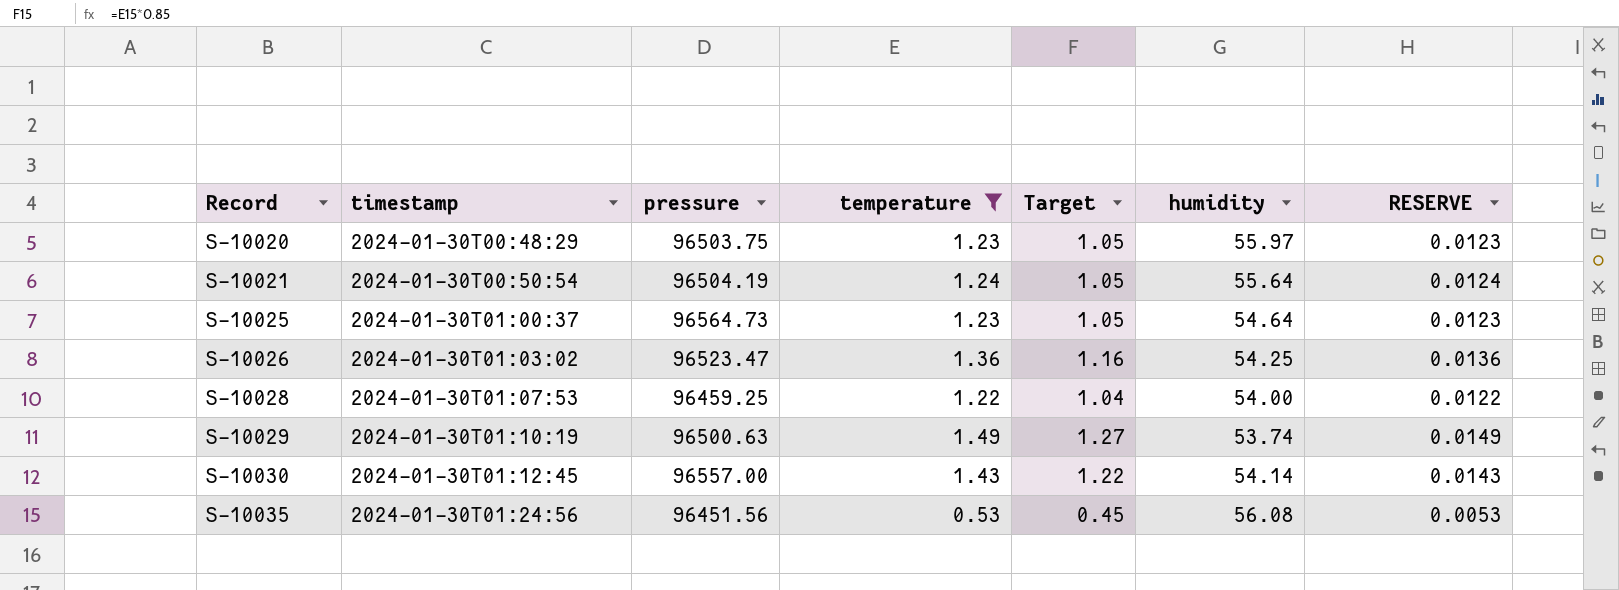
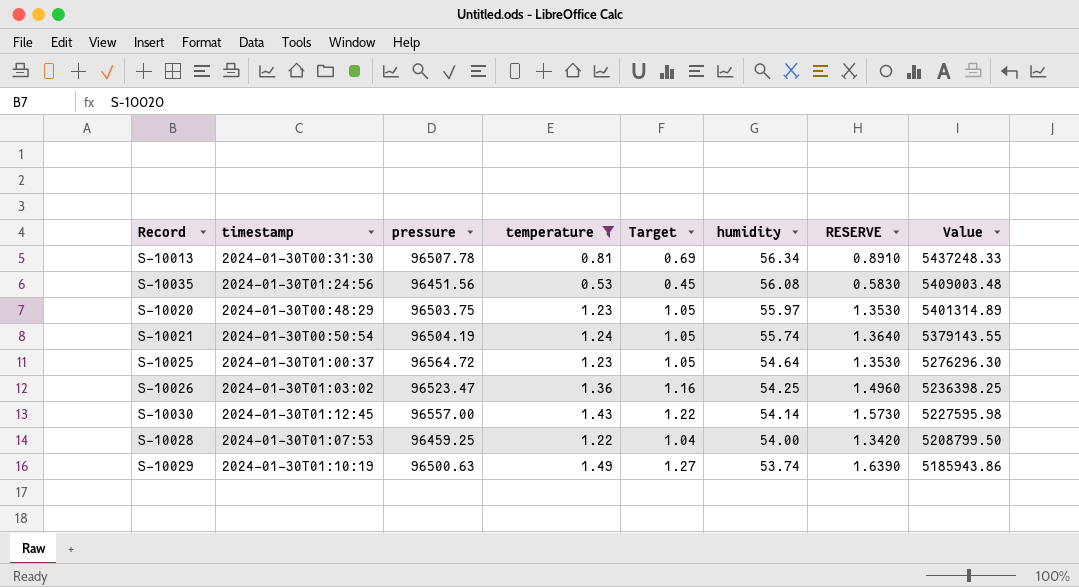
row order: Record ascending -> humidity descending
column RESERVE | formula: [temperature] * 0.01 -> [temperature] * 1.1
column Value | formula: none -> [pressure] * [humidity]
row S-10013: none -> 2024-01-30T00:31:30 | 96507.78 | 0.81 | 0.69 | 56.34 | 0.8910 | 5437248.33
S-10021 | humidity: 55.64 -> 55.74
S-10025 | pressure: 96564.73 -> 96564.72

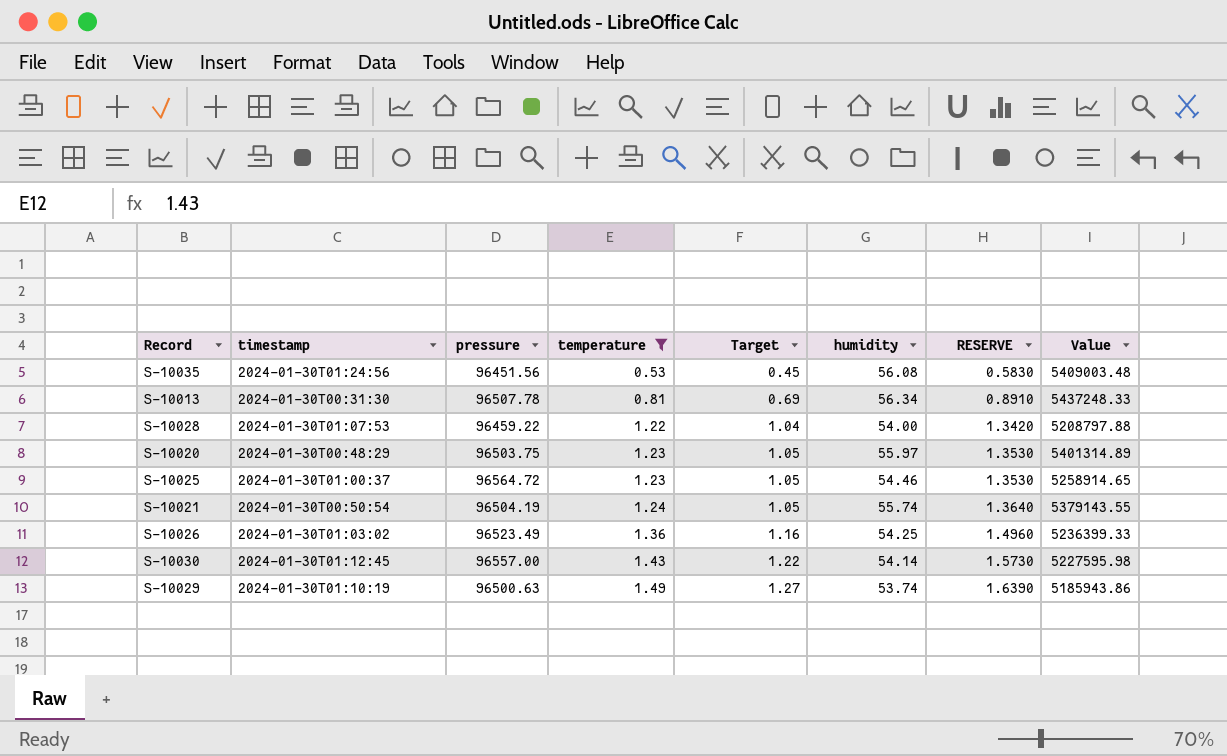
row order: humidity descending -> temperature ascending
S-10028 | pressure: 96459.25 -> 96459.22
S-10028 | Value: 5208799.50 -> 5208797.88
S-10025 | humidity: 54.64 -> 54.46
S-10025 | Value: 5276296.30 -> 5258914.65
S-10026 | pressure: 96523.47 -> 96523.49
S-10026 | Value: 5236398.25 -> 5236399.33

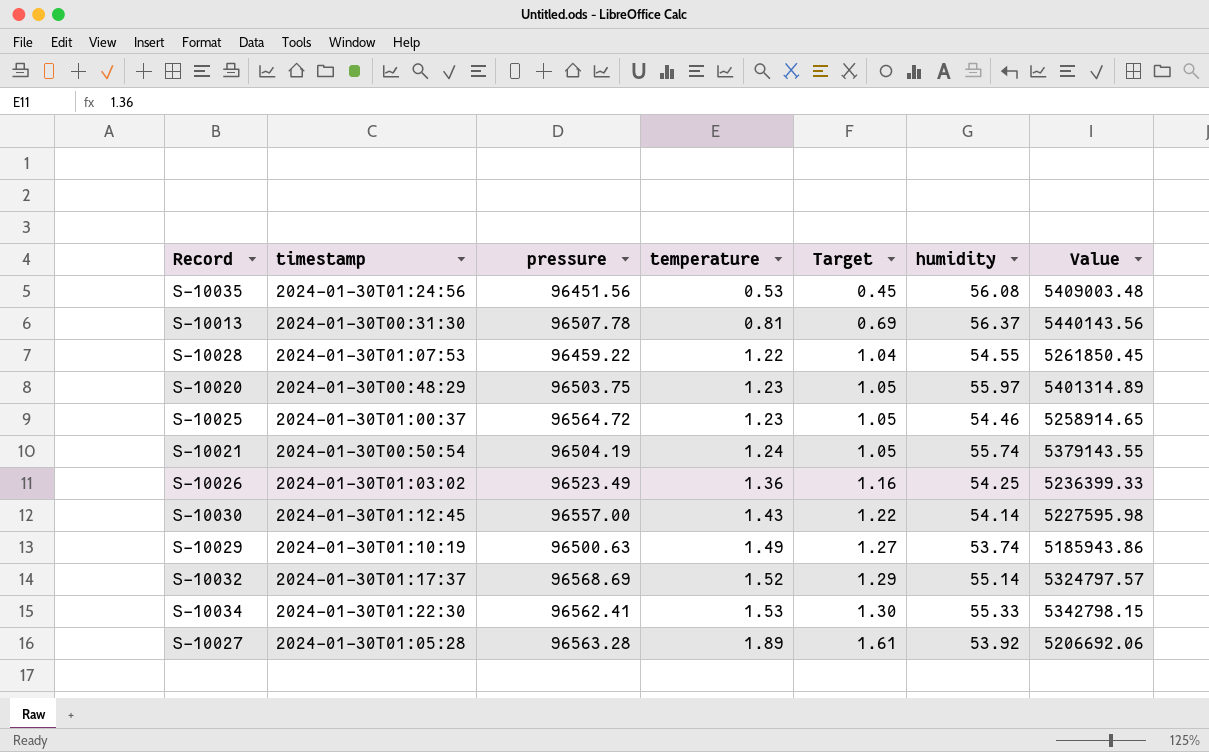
filter: temperature <= 1.49 -> none
column RESERVE | formula: [temperature] * 1.1 -> none
S-10013 | humidity: 56.34 -> 56.37
S-10013 | Value: 5437248.33 -> 5440143.56
S-10028 | humidity: 54.00 -> 54.55
S-10028 | Value: 5208797.88 -> 5261850.45

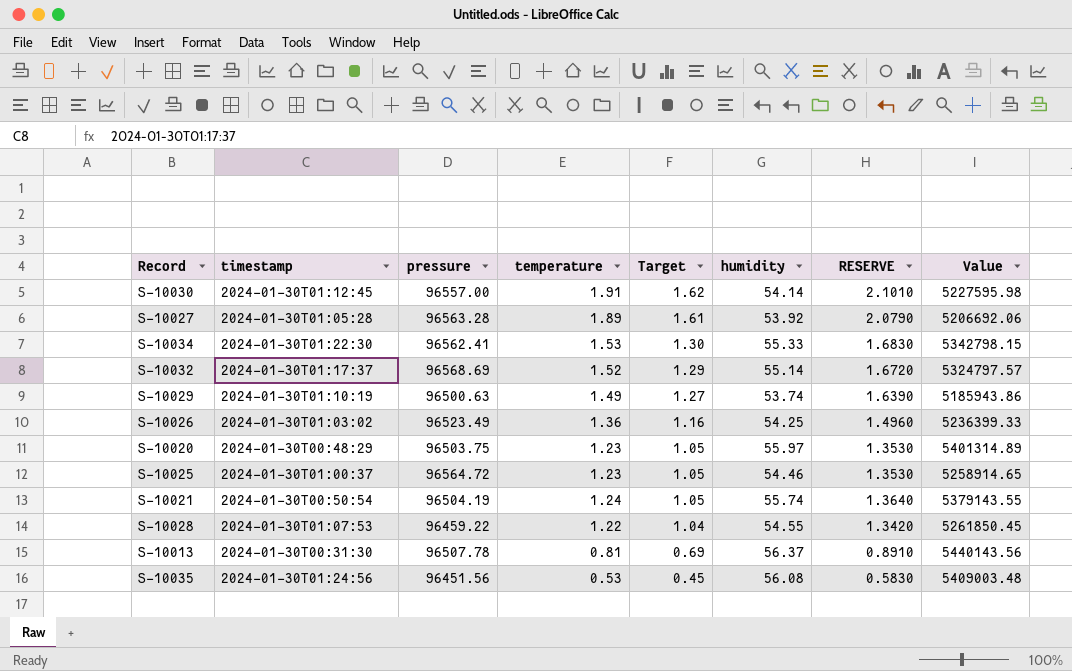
row order: temperature ascending -> Target descending
column RESERVE | formula: none -> [temperature] * 1.1
S-10030 | temperature: 1.43 -> 1.91
S-10030 | Target: 1.22 -> 1.62

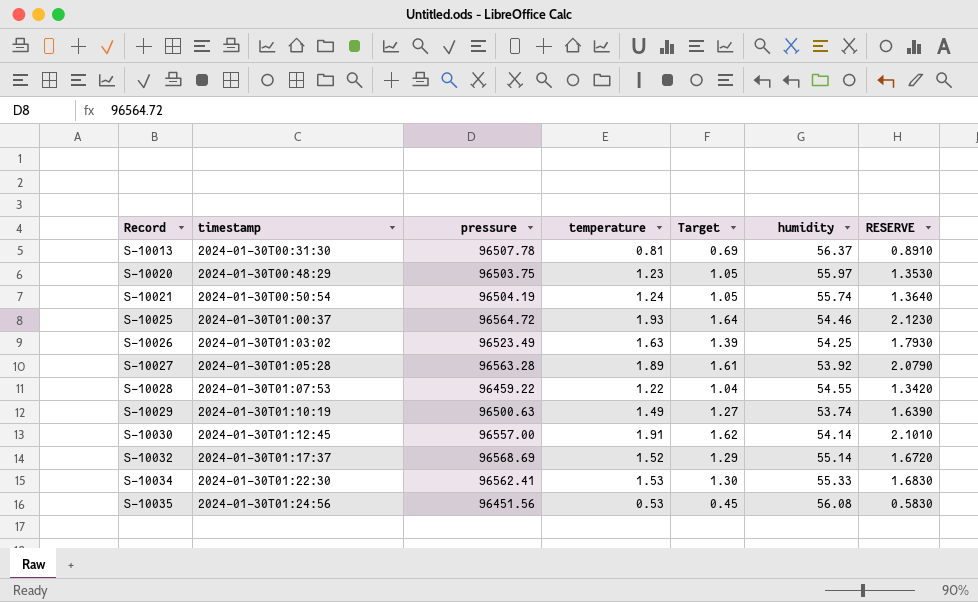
row order: Target descending -> Record ascending
column Value | formula: [pressure] * [humidity] -> none
S-10025 | temperature: 1.23 -> 1.93
S-10025 | Target: 1.05 -> 1.64
S-10025 | RESERVE: 1.3530 -> 2.1230
S-10026 | temperature: 1.36 -> 1.63
S-10026 | Target: 1.16 -> 1.39
S-10026 | RESERVE: 1.4960 -> 1.7930

